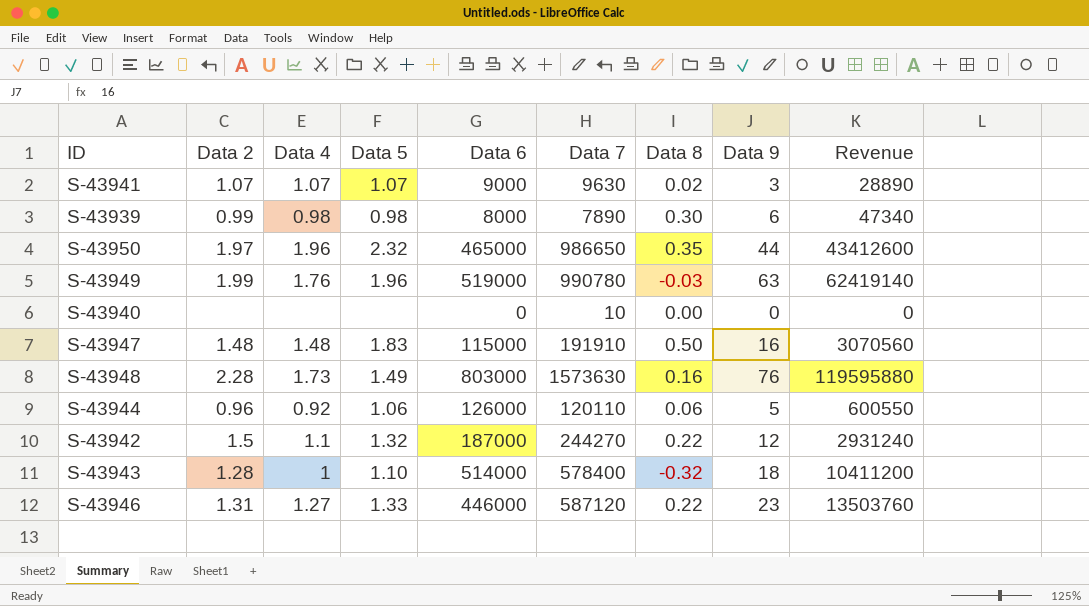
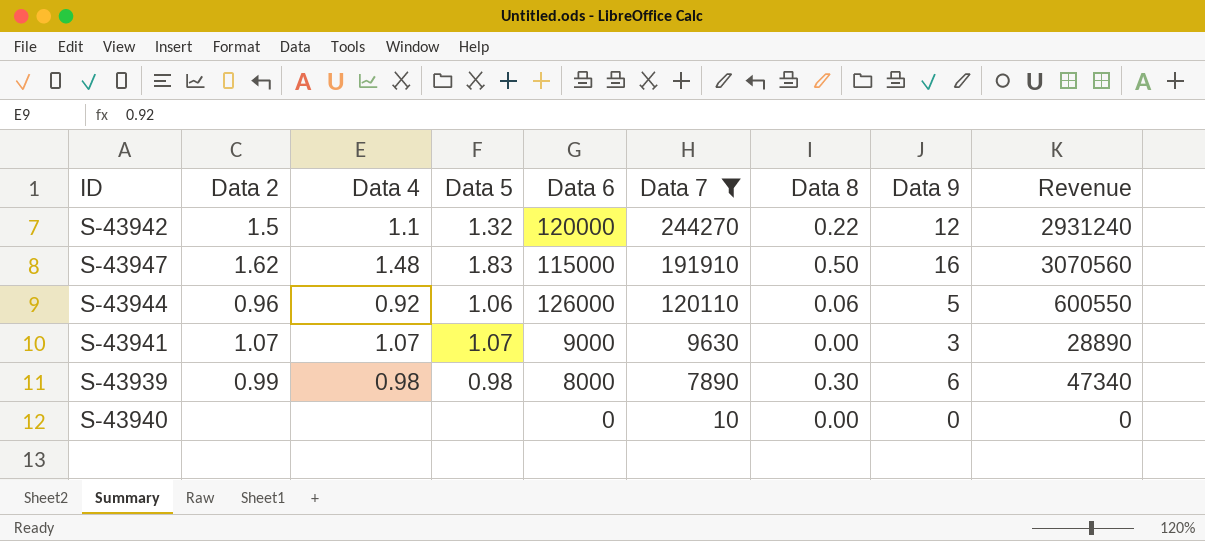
filter: none -> Data 7 <= 244270
row order: none -> Data 7 descending
S-43942 | Data 6: 187000 -> 120000
S-43947 | Data 2: 1.48 -> 1.62
S-43941 | Data 8: 0.02 -> 0.00

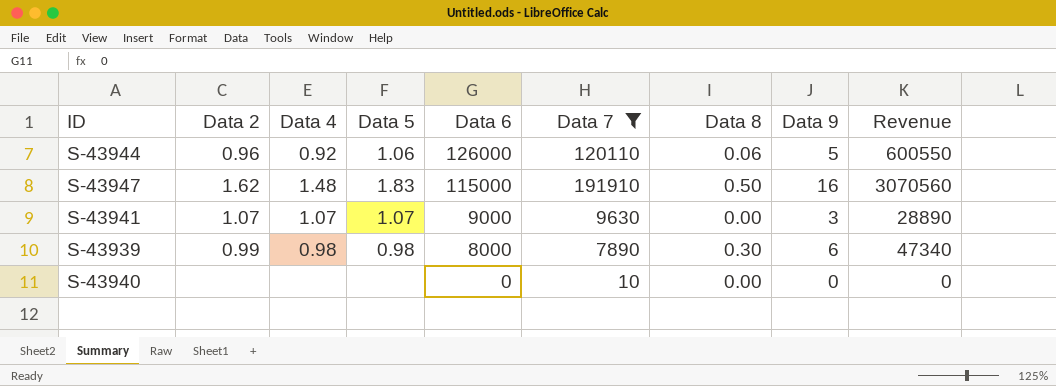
row order: Data 7 descending -> Data 6 descending
row S-43942: 1.5 | 1.1 | 1.32 | 120000 | 244270 | 0.22 | 12 | 2931240 -> none

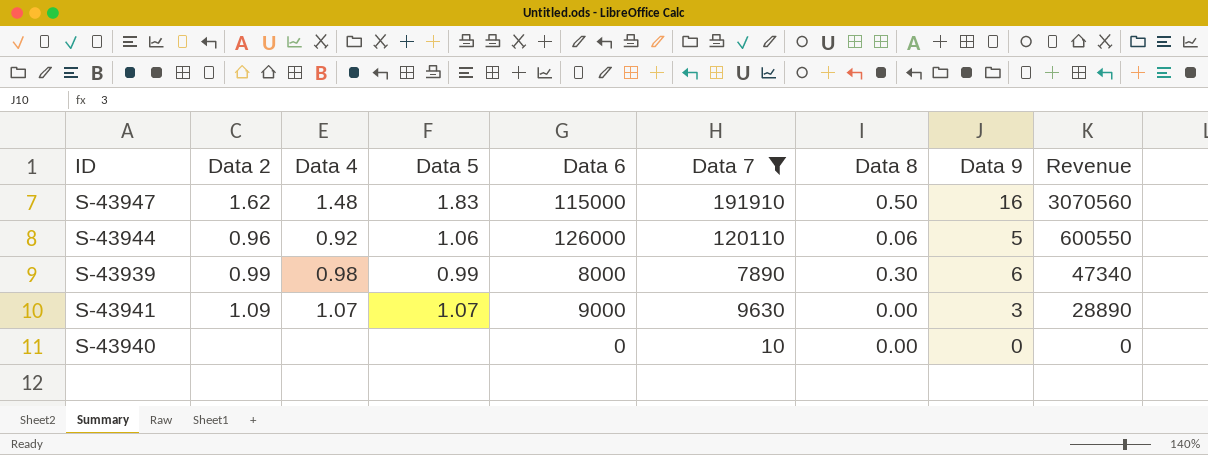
row order: Data 6 descending -> Revenue descending
S-43939 | Data 5: 0.98 -> 0.99
S-43941 | Data 2: 1.07 -> 1.09

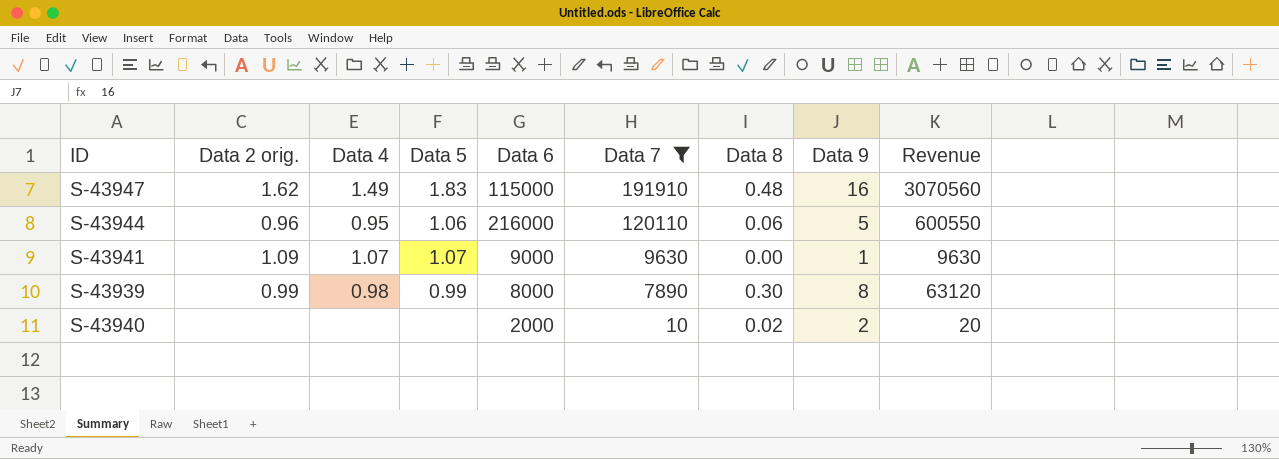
row order: Revenue descending -> Data 7 descending
column name: Data 2 -> Data 2 orig.
S-43947 | Data 4: 1.48 -> 1.49
S-43947 | Data 8: 0.50 -> 0.48
S-43944 | Data 4: 0.92 -> 0.95
S-43944 | Data 6: 126000 -> 216000
S-43941 | Data 9: 3 -> 1
S-43941 | Revenue: 28890 -> 9630
S-43939 | Data 9: 6 -> 8
S-43939 | Revenue: 47340 -> 63120
S-43940 | Data 6: 0 -> 2000
S-43940 | Data 8: 0.00 -> 0.02
S-43940 | Data 9: 0 -> 2
S-43940 | Revenue: 0 -> 20

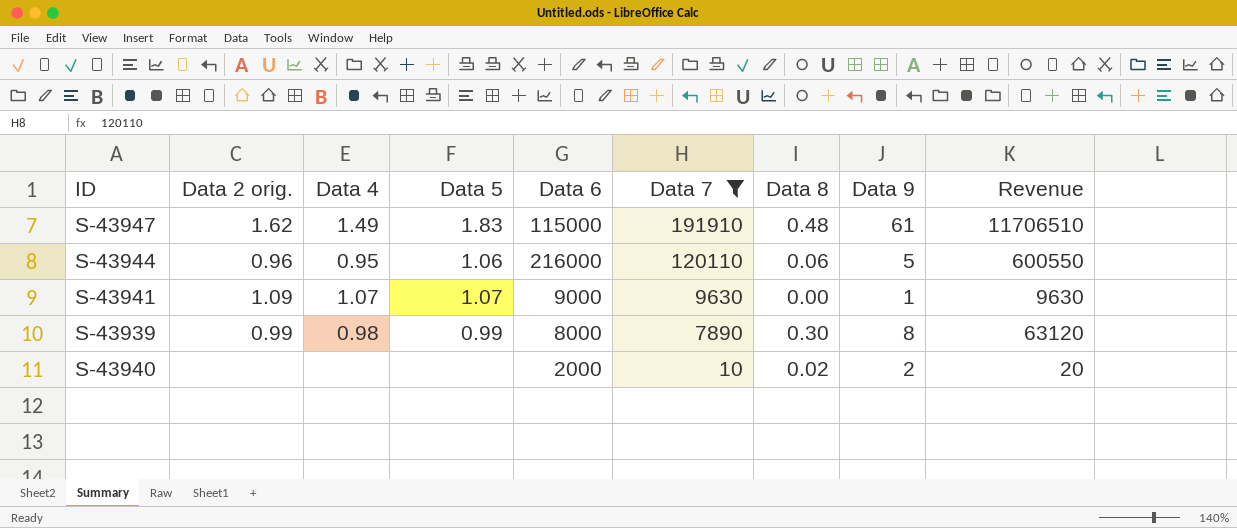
S-43947 | Data 9: 16 -> 61
S-43947 | Revenue: 3070560 -> 11706510

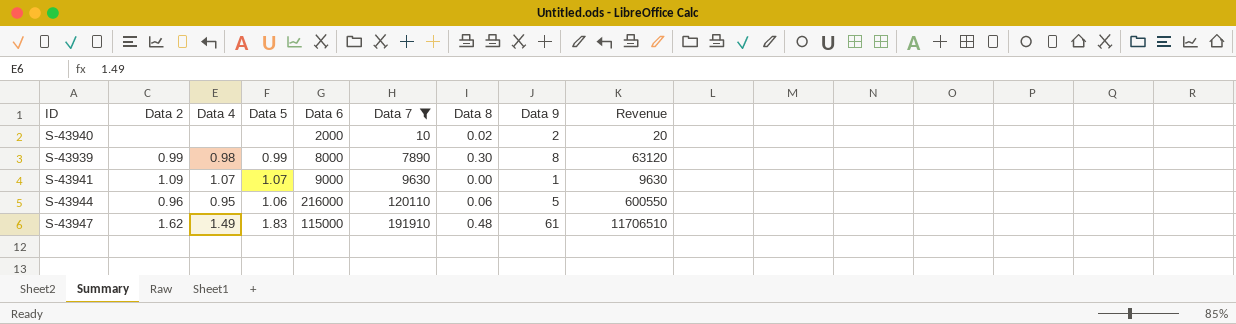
row order: Data 7 descending -> Data 7 ascending
column name: Data 2 orig. -> Data 2

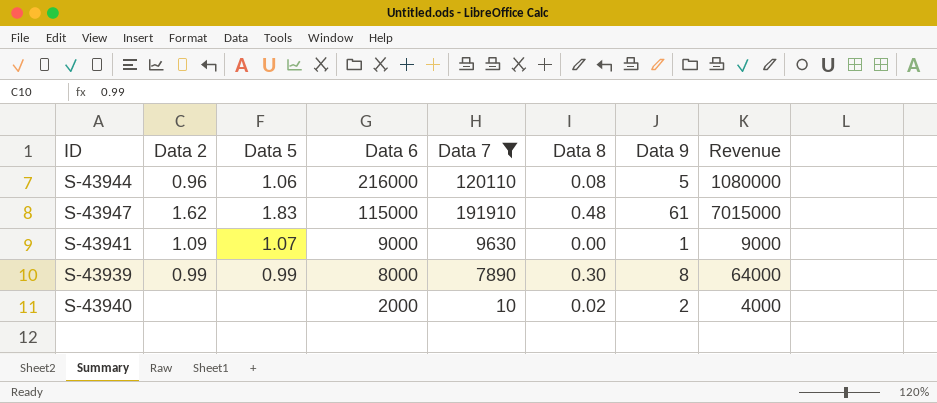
row order: Data 7 ascending -> Data 6 descending
column Data 4 | position: 3 -> none
column Revenue | formula: [Data 7] * [Data 9] -> [Data 6] * [Data 9]
S-43944 | Data 8: 0.06 -> 0.08

